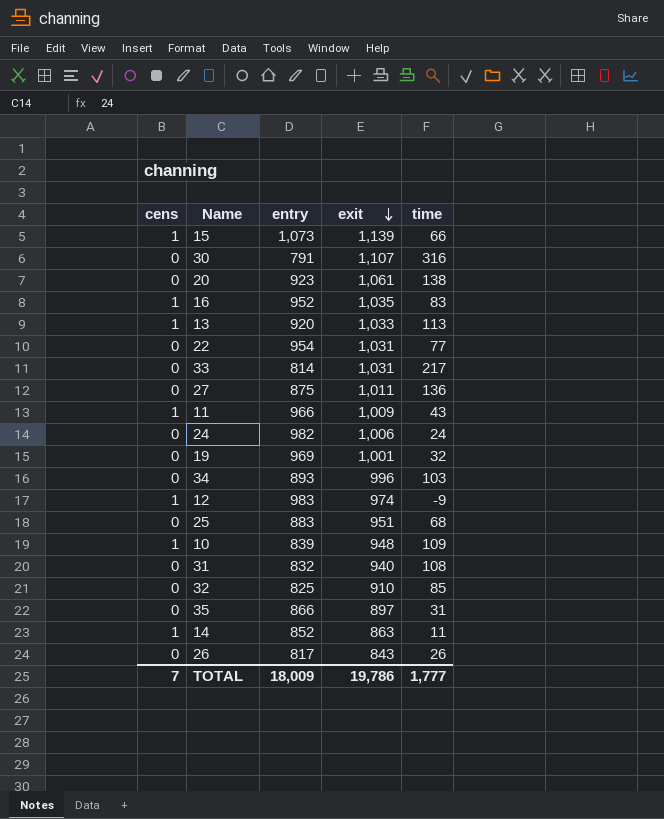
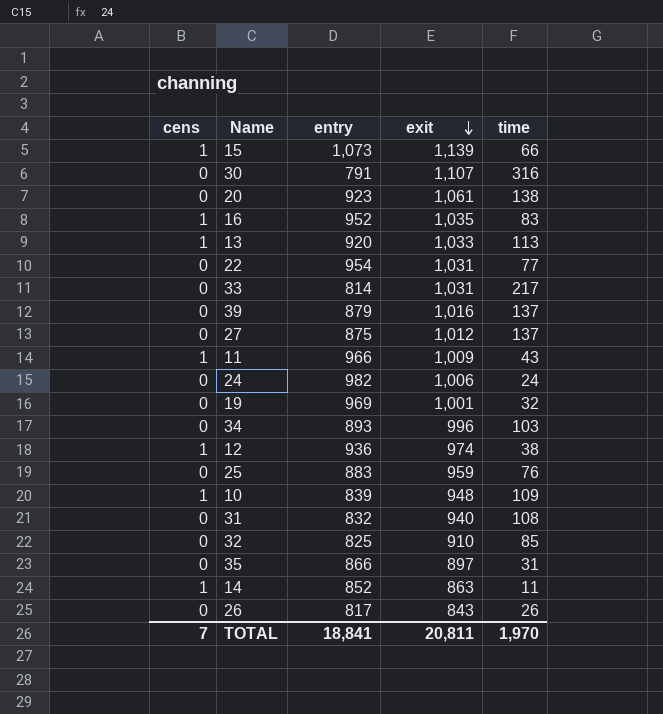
row 39: none -> 0 | 879 | 1,016 | 137
27 | exit: 1,011 -> 1,012
27 | time: 136 -> 137
12 | entry: 983 -> 936
12 | time: -9 -> 38
25 | exit: 951 -> 959
25 | time: 68 -> 76
TOTAL | entry: 18,009 -> 18,841
TOTAL | exit: 19,786 -> 20,811
TOTAL | time: 1,777 -> 1,970

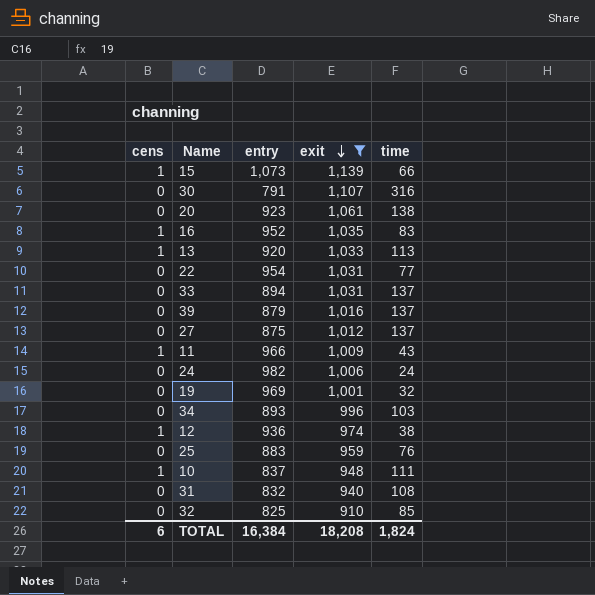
filter: none -> exit >= 910
33 | entry: 814 -> 894
33 | time: 217 -> 137
10 | entry: 839 -> 837
10 | time: 109 -> 111
TOTAL | cens: 7 -> 6
TOTAL | entry: 18,841 -> 16,384
TOTAL | exit: 20,811 -> 18,208
TOTAL | time: 1,970 -> 1,824

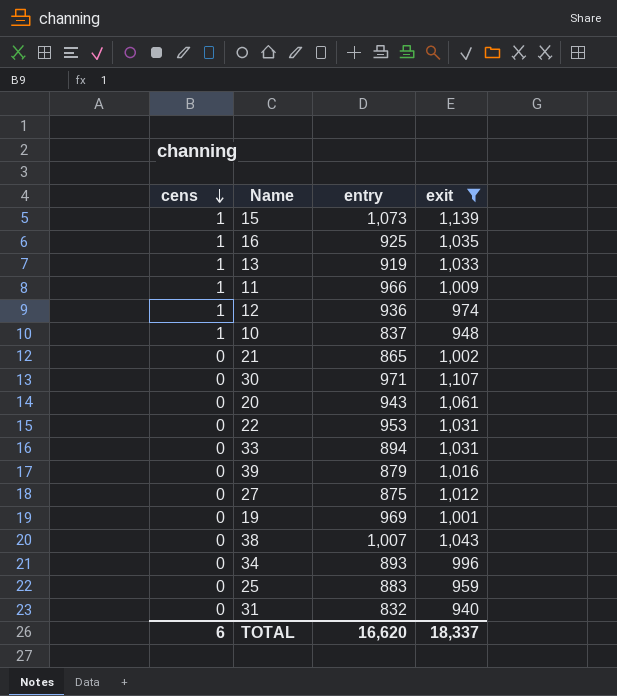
row order: exit descending -> cens descending
column time | formula: [exit] - [entry] -> none
row 24: 0 | 982 | 1,006 | 24 -> none
row 32: 0 | 825 | 910 | 85 -> none
16 | entry: 952 -> 925
13 | entry: 920 -> 919
row 21: none -> 0 | 865 | 1,002
30 | entry: 791 -> 971
20 | entry: 923 -> 943
22 | entry: 954 -> 953
row 38: none -> 0 | 1,007 | 1,043
TOTAL | entry: 16,384 -> 16,620
TOTAL | exit: 18,208 -> 18,337

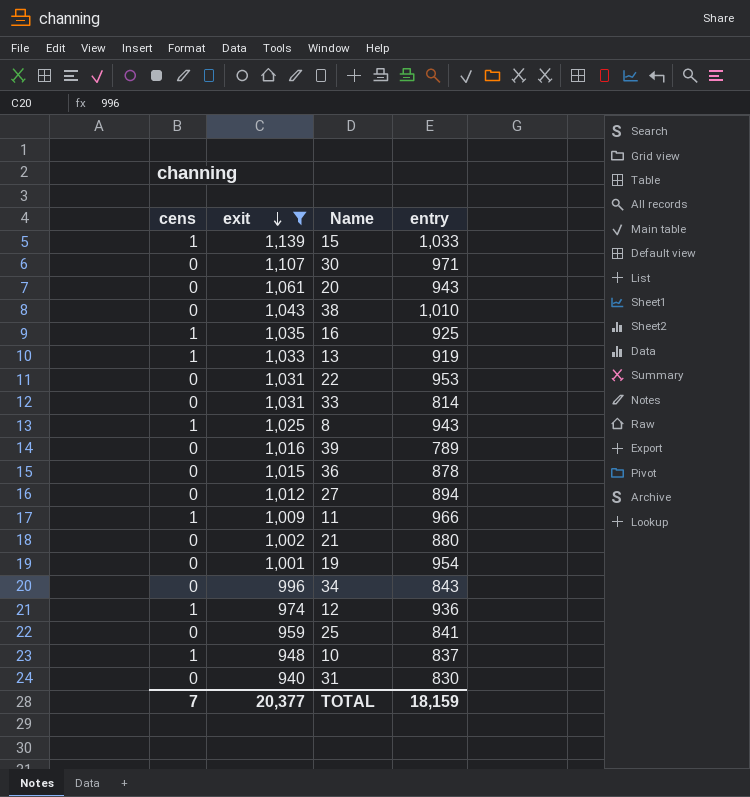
row order: cens descending -> exit descending
column exit | position: 4 -> 2
15 | entry: 1,073 -> 1,033
38 | entry: 1,007 -> 1,010
33 | entry: 894 -> 814
row 8: none -> 1 | 1,025 | 943
39 | entry: 879 -> 789
row 36: none -> 0 | 1,015 | 878
27 | entry: 875 -> 894
21 | entry: 865 -> 880
19 | entry: 969 -> 954
34 | entry: 893 -> 843
25 | entry: 883 -> 841
31 | entry: 832 -> 830
TOTAL | cens: 6 -> 7
TOTAL | exit: 18,337 -> 20,377
TOTAL | entry: 16,620 -> 18,159

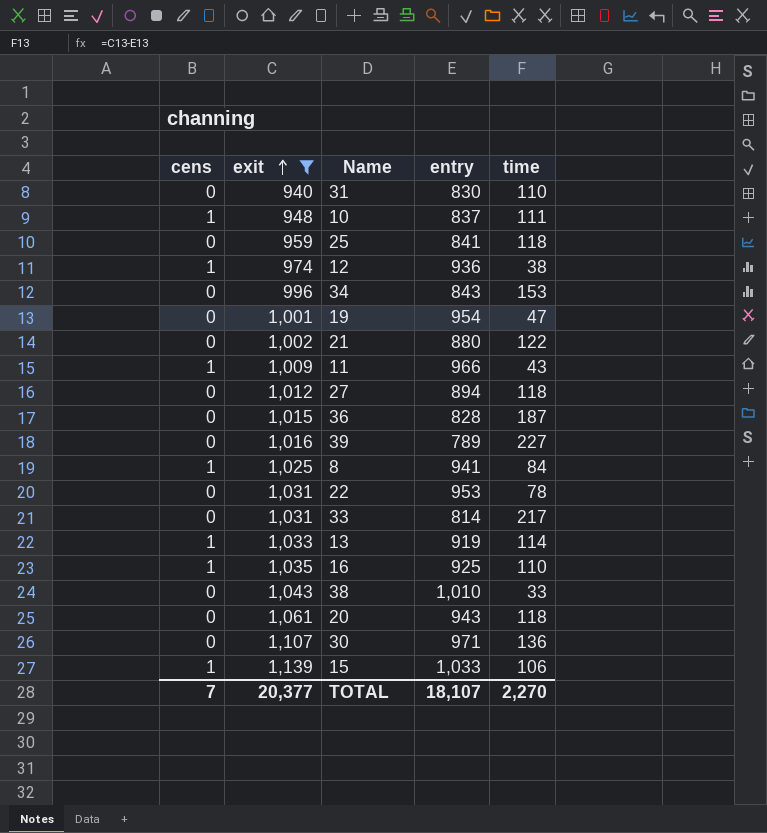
row order: exit descending -> exit ascending
column time | formula: none -> [exit] - [entry]
36 | entry: 878 -> 828
8 | entry: 943 -> 941
TOTAL | entry: 18,159 -> 18,107

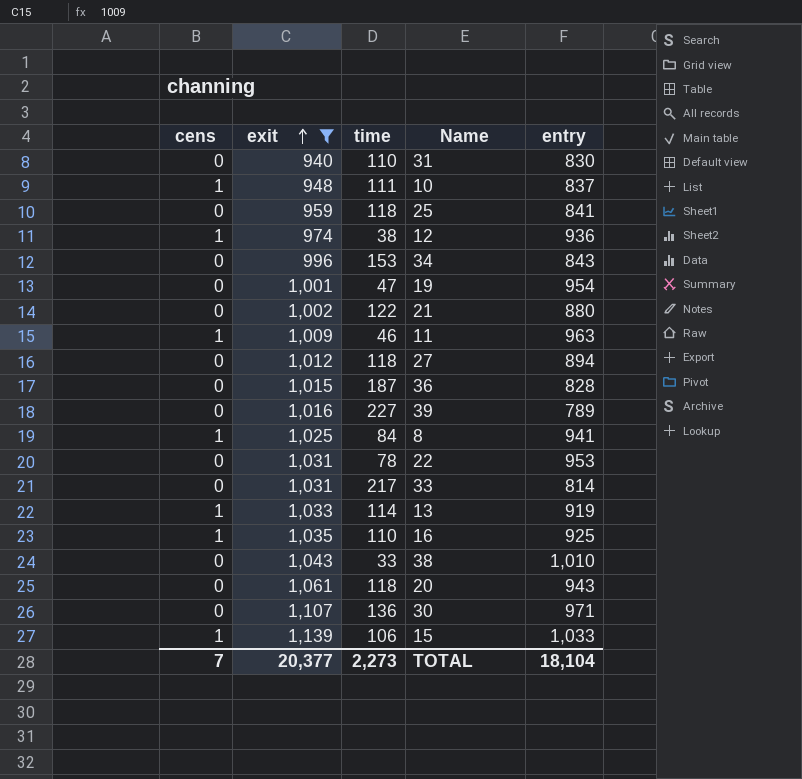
column time | position: 5 -> 3
11 | time: 43 -> 46
11 | entry: 966 -> 963
TOTAL | time: 2,270 -> 2,273
TOTAL | entry: 18,107 -> 18,104

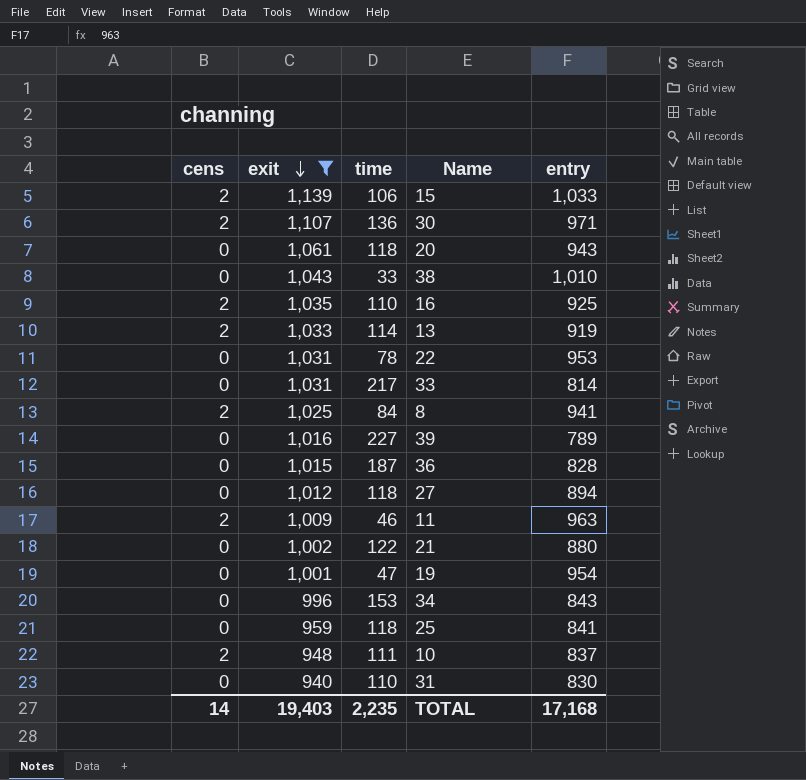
row order: exit ascending -> exit descending
row 12: 1 | 974 | 38 | 936 -> none
15 | cens: 1 -> 2
30 | cens: 0 -> 2
16 | cens: 1 -> 2
13 | cens: 1 -> 2
8 | cens: 1 -> 2
11 | cens: 1 -> 2
10 | cens: 1 -> 2
TOTAL | cens: 7 -> 14
TOTAL | exit: 20,377 -> 19,403
TOTAL | time: 2,273 -> 2,235
TOTAL | entry: 18,104 -> 17,168

